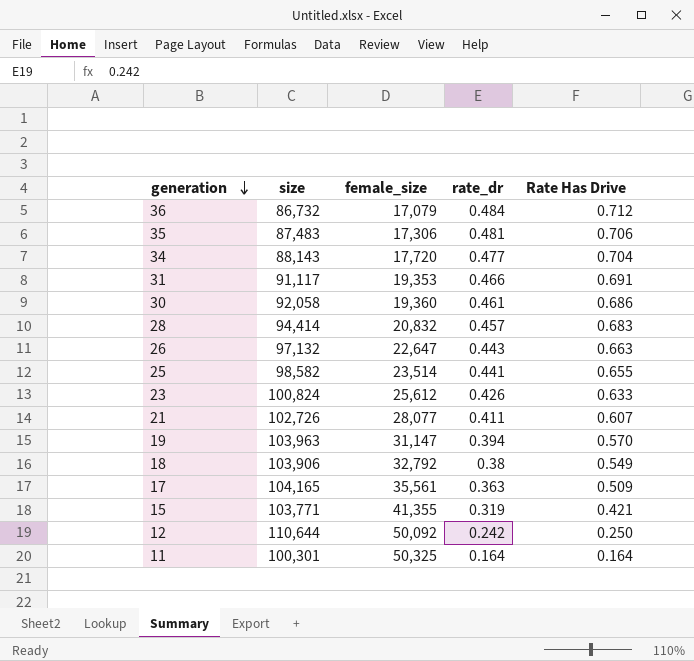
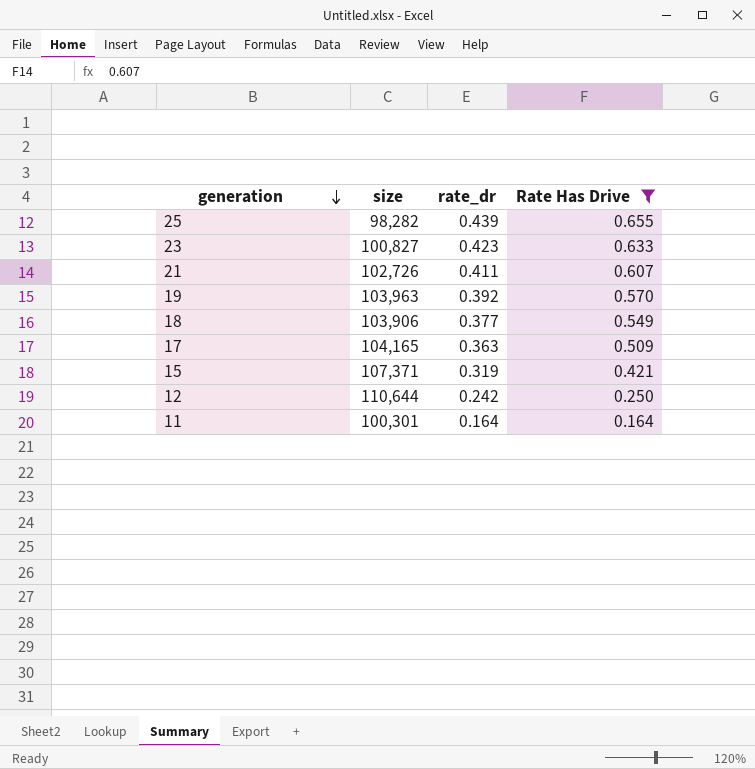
filter: none -> Rate Has Drive <= 0.655
column female_size | position: 3 -> none
25 | size: 98,582 -> 98,282
25 | rate_dr: 0.441 -> 0.439
23 | size: 100,824 -> 100,827
23 | rate_dr: 0.426 -> 0.423
19 | rate_dr: 0.394 -> 0.392
18 | rate_dr: 0.38 -> 0.377
15 | size: 103,771 -> 107,371

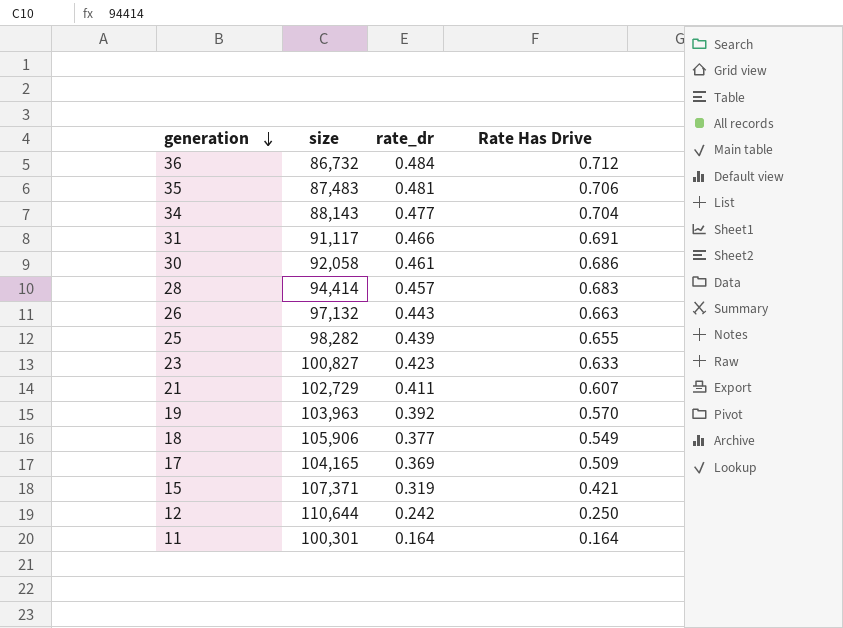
filter: Rate Has Drive <= 0.655 -> none
21 | size: 102,726 -> 102,729
18 | size: 103,906 -> 105,906
17 | rate_dr: 0.363 -> 0.369

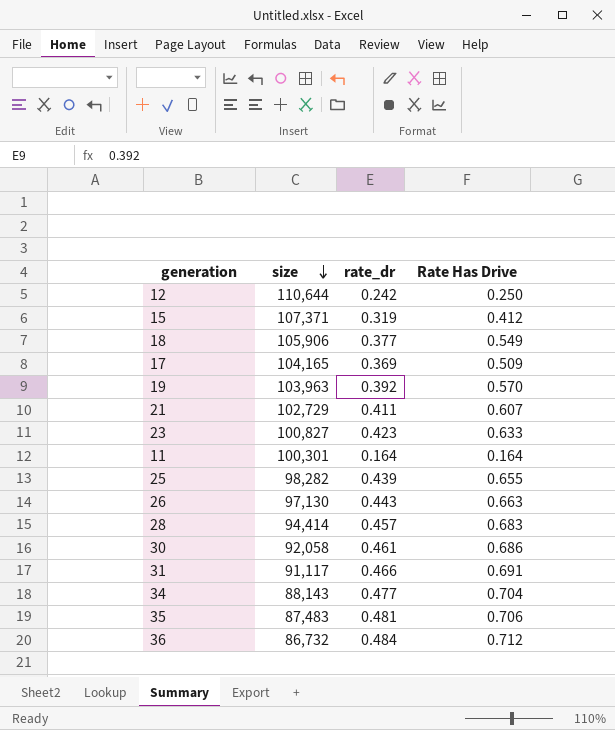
row order: generation descending -> size descending
15 | Rate Has Drive: 0.421 -> 0.412
26 | size: 97,132 -> 97,130

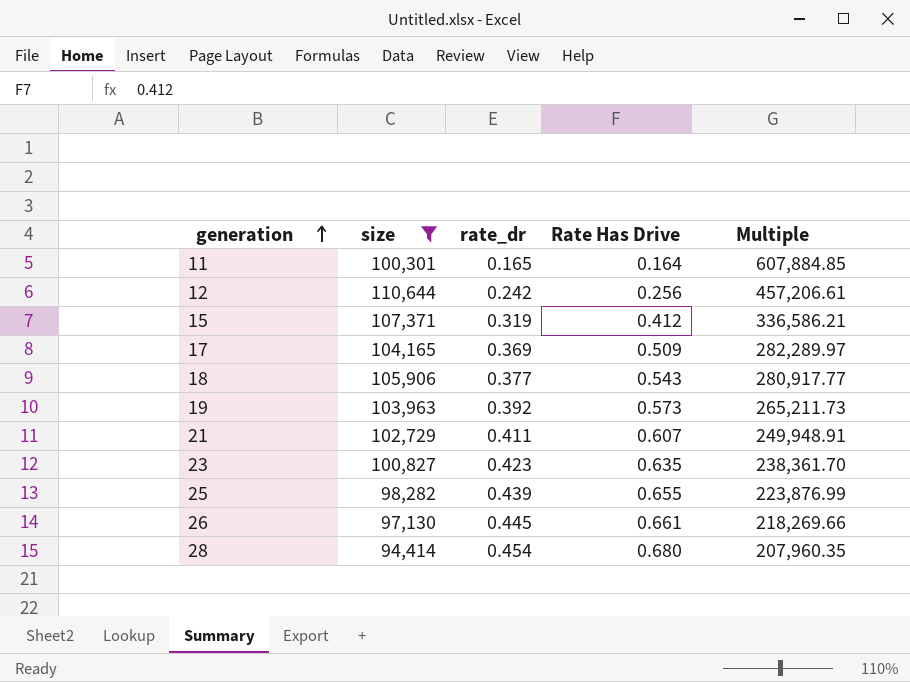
filter: none -> size >= 94,414
row order: size descending -> generation ascending
column Multiple | formula: none -> [size] / [rate_dr]
11 | rate_dr: 0.164 -> 0.165
12 | Rate Has Drive: 0.250 -> 0.256
18 | Rate Has Drive: 0.549 -> 0.543
19 | Rate Has Drive: 0.570 -> 0.573
23 | Rate Has Drive: 0.633 -> 0.635
26 | rate_dr: 0.443 -> 0.445
26 | Rate Has Drive: 0.663 -> 0.661
28 | rate_dr: 0.457 -> 0.454
28 | Rate Has Drive: 0.683 -> 0.680

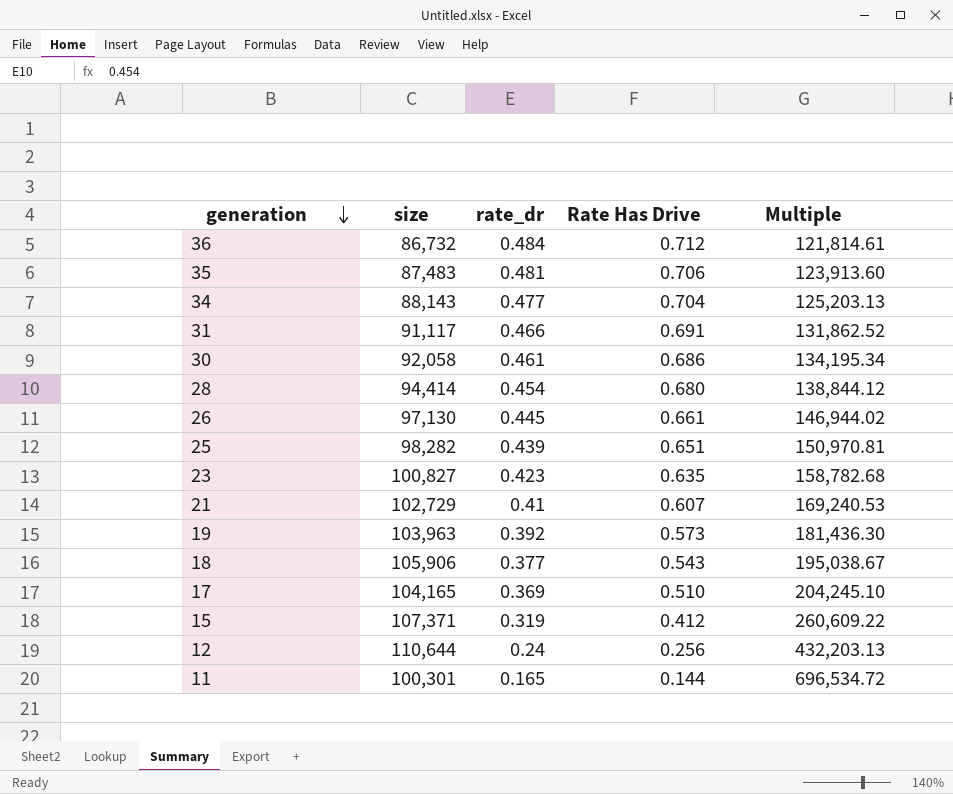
filter: size >= 94,414 -> none
row order: generation ascending -> generation descending
column Multiple | formula: [size] / [rate_dr] -> [size] / [Rate Has Drive]
25 | Rate Has Drive: 0.655 -> 0.651
21 | rate_dr: 0.411 -> 0.41
17 | Rate Has Drive: 0.509 -> 0.510
12 | rate_dr: 0.242 -> 0.24
11 | Rate Has Drive: 0.164 -> 0.144

